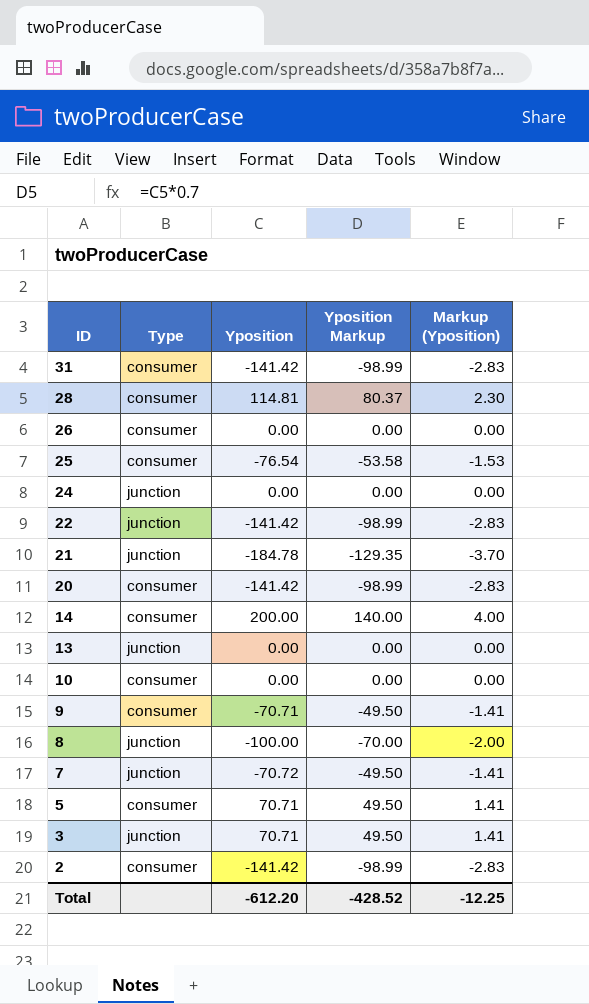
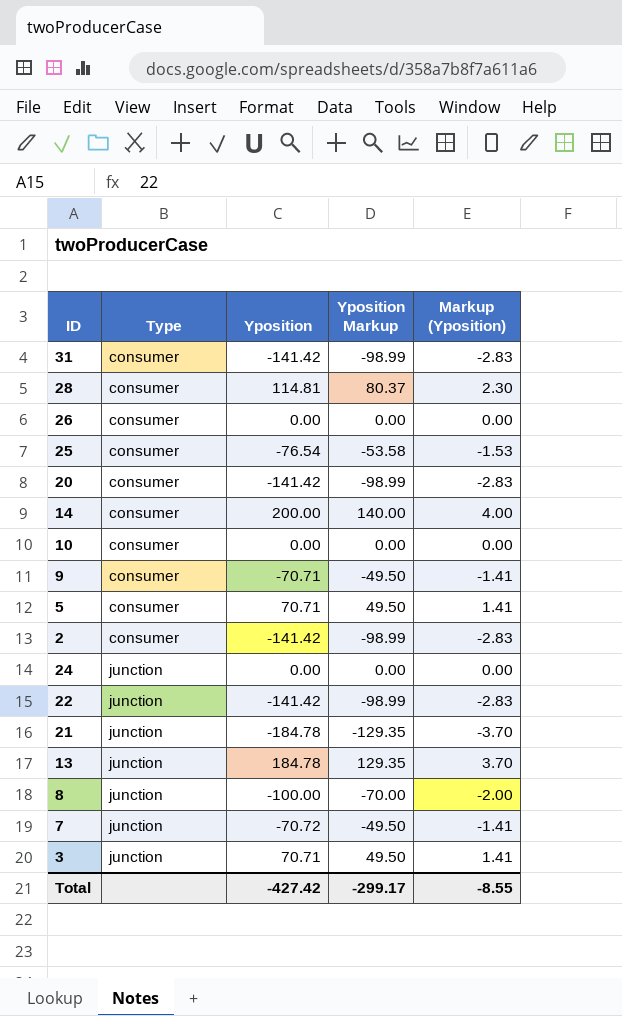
row order: ID descending -> Type ascending
13 | Yposition: 0.00 -> 184.78
13 | Yposition Markup: 0.00 -> 129.35
13 | Markup (Yposition): 0.00 -> 3.70
Total | Yposition: -612.20 -> -427.42
Total | Yposition Markup: -428.52 -> -299.17
Total | Markup (Yposition): -12.25 -> -8.55

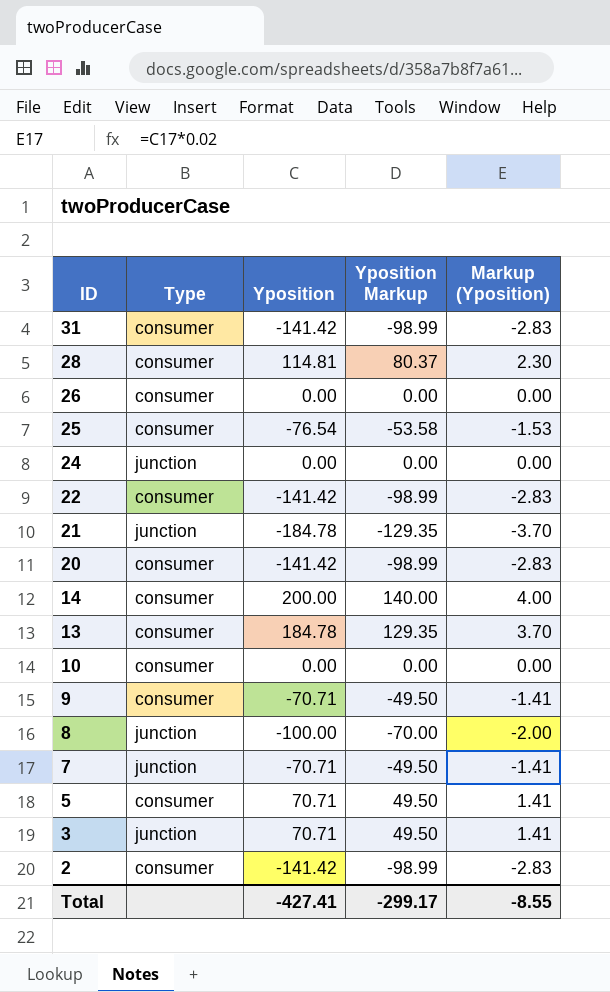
row order: Type ascending -> ID descending
22 | Type: junction -> consumer
13 | Type: junction -> consumer
7 | Yposition: -70.72 -> -70.71
Total | Yposition: -427.42 -> -427.41

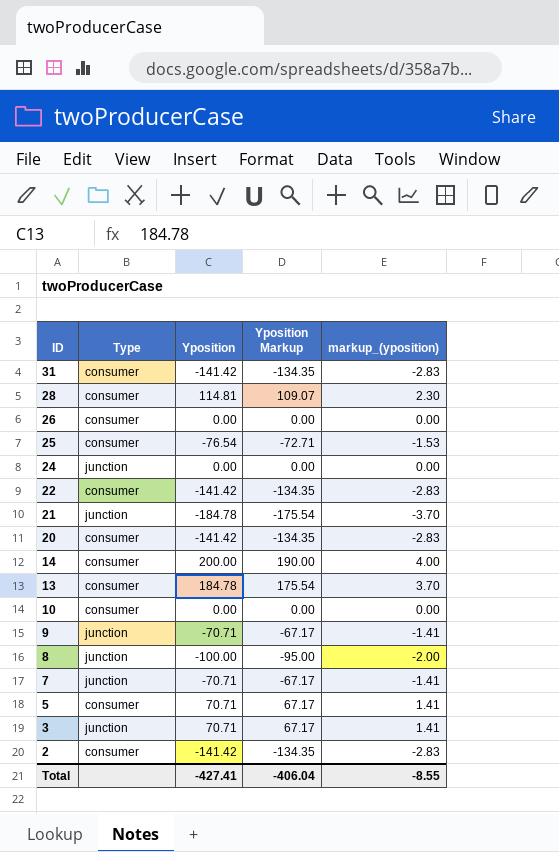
column Yposition Markup | formula: [Yposition] * 0.7 -> [Yposition] * 0.95
column name: Markup (Yposition) -> markup_(yposition)
9 | Type: consumer -> junction
Total | Yposition Markup: -299.17 -> -406.04

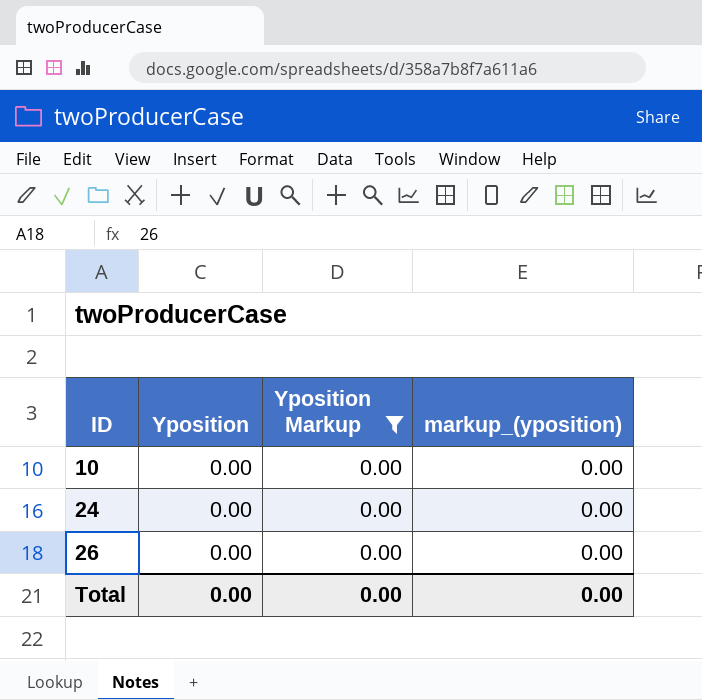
filter: none -> Yposition Markup = 0.00
row order: ID descending -> ID ascending
column Type | position: 2 -> none
Total | Yposition: -427.41 -> 0.00
Total | Yposition Markup: -406.04 -> 0.00
Total | markup_(yposition): -8.55 -> 0.00

